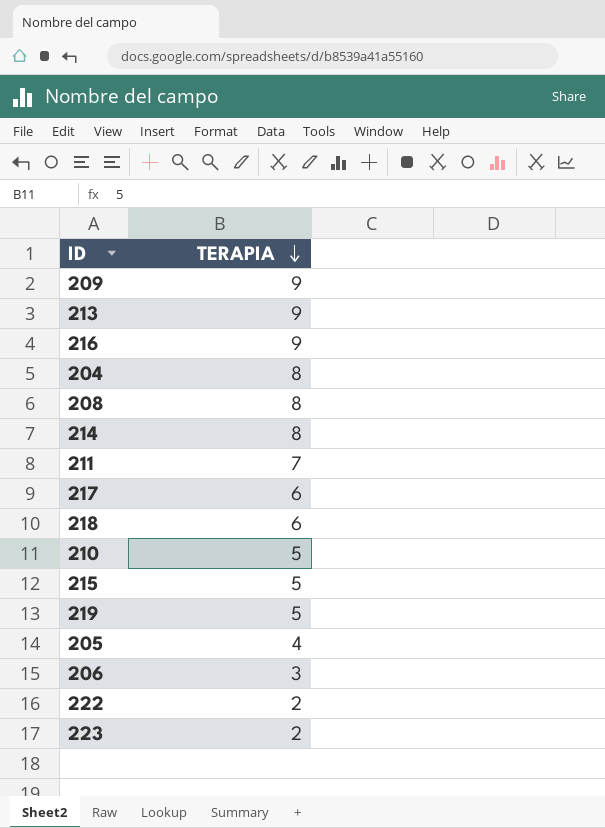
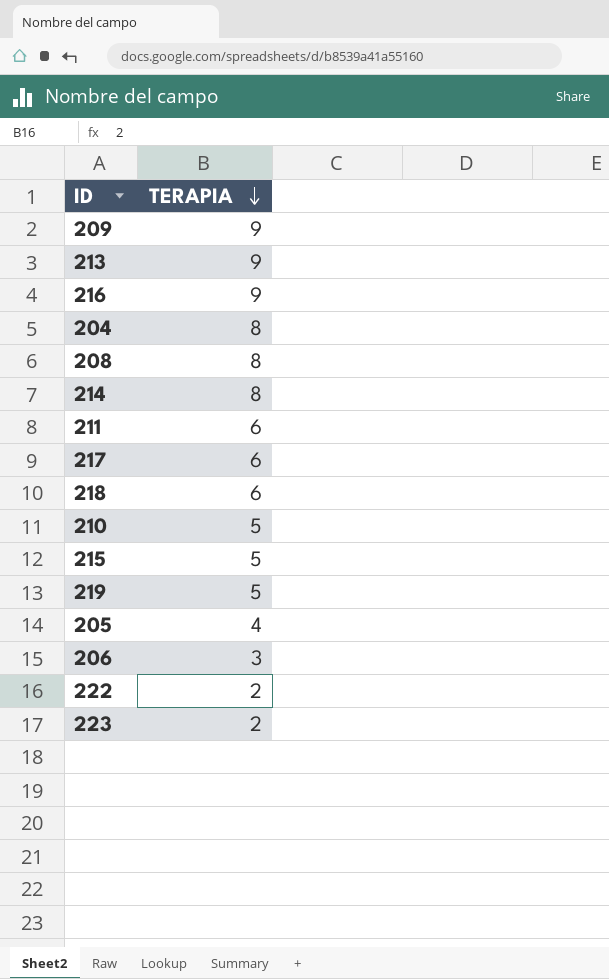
211 | TERAPIA: 7 -> 6

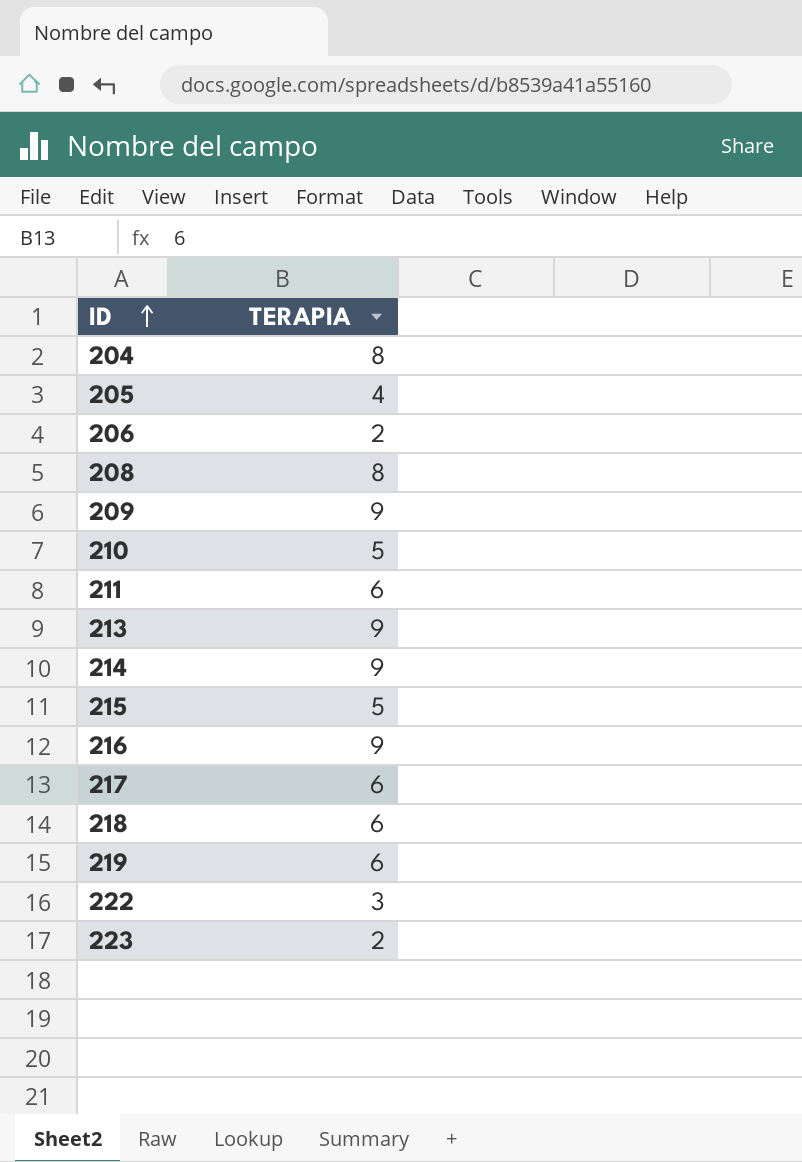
row order: TERAPIA descending -> ID ascending
206 | TERAPIA: 3 -> 2
214 | TERAPIA: 8 -> 9
219 | TERAPIA: 5 -> 6
222 | TERAPIA: 2 -> 3

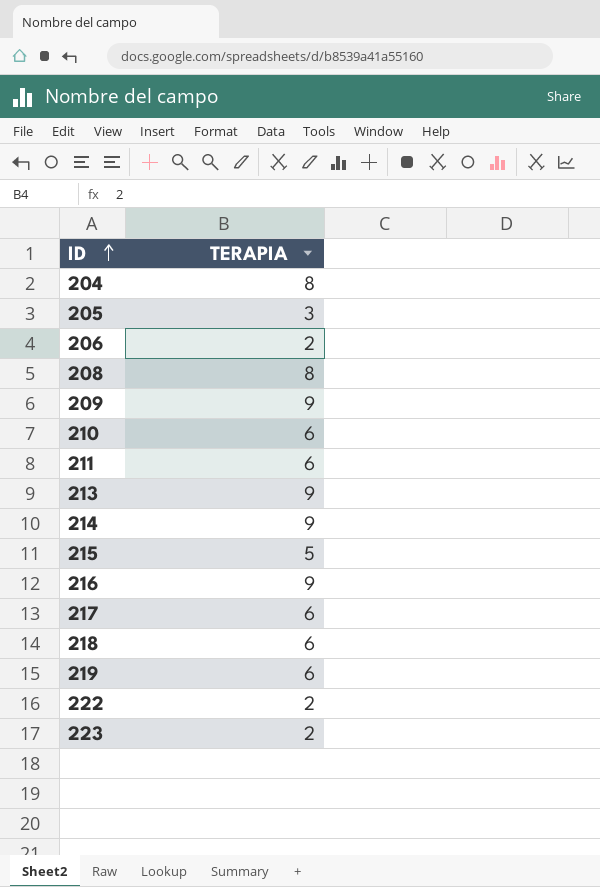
205 | TERAPIA: 4 -> 3
210 | TERAPIA: 5 -> 6
222 | TERAPIA: 3 -> 2

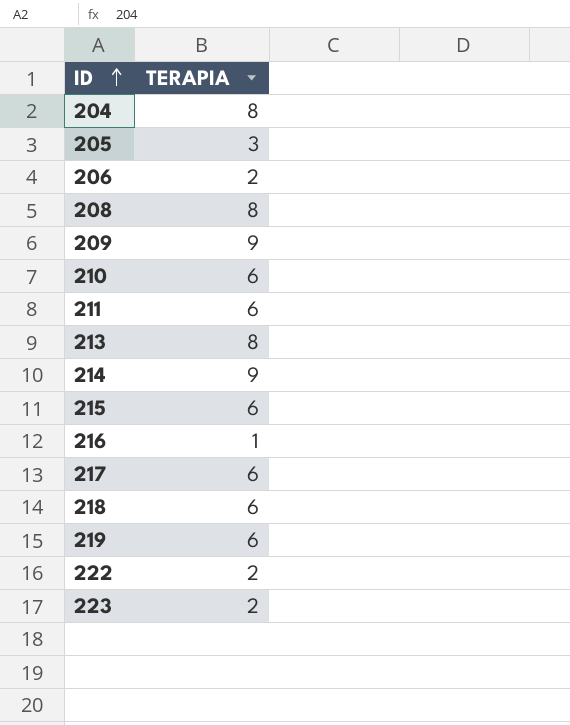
213 | TERAPIA: 9 -> 8
215 | TERAPIA: 5 -> 6
216 | TERAPIA: 9 -> 1

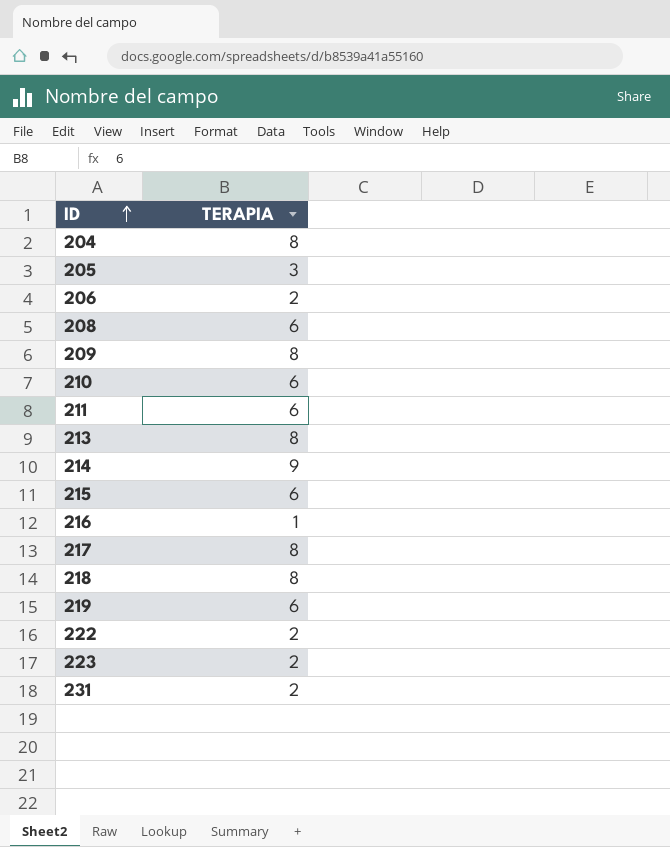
208 | TERAPIA: 8 -> 6
209 | TERAPIA: 9 -> 8
217 | TERAPIA: 6 -> 8
218 | TERAPIA: 6 -> 8
row 231: none -> 2

